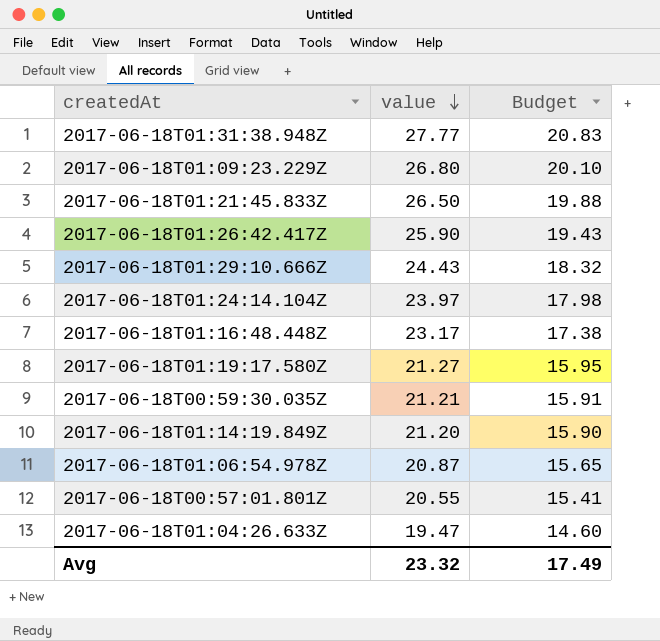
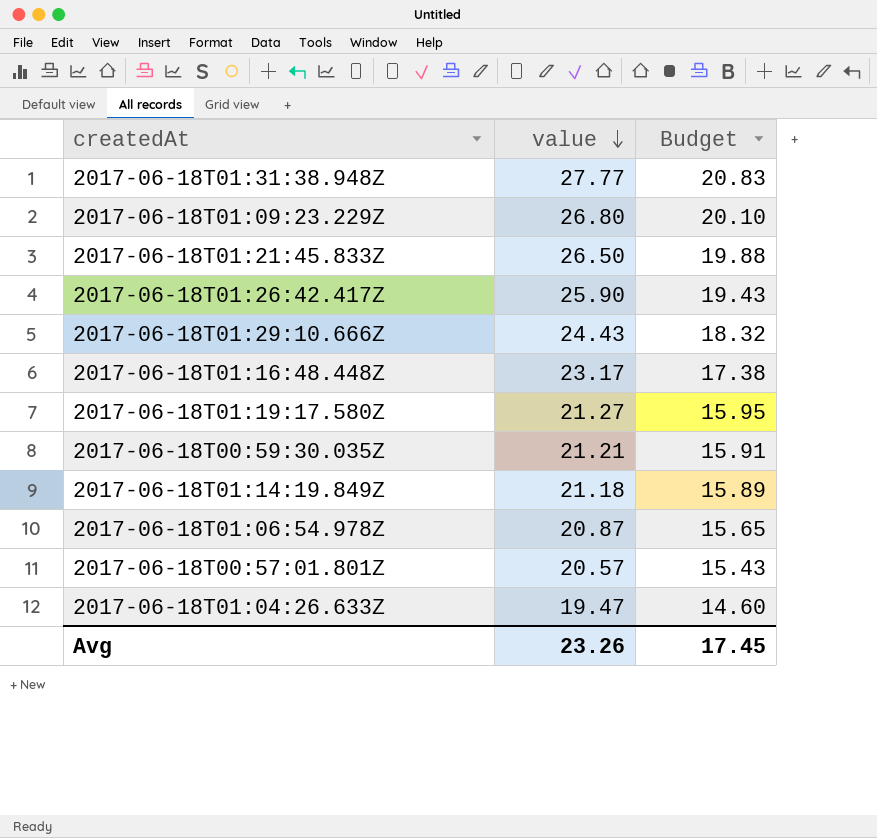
row 2017-06-18T01:24:14.104Z: 23.97 | 17.98 -> none
2017-06-18T01:14:19.849Z | value: 21.20 -> 21.18
2017-06-18T01:14:19.849Z | Budget: 15.90 -> 15.89
2017-06-18T00:57:01.801Z | value: 20.55 -> 20.57
2017-06-18T00:57:01.801Z | Budget: 15.41 -> 15.43
Avg | value: 23.32 -> 23.26
Avg | Budget: 17.49 -> 17.45

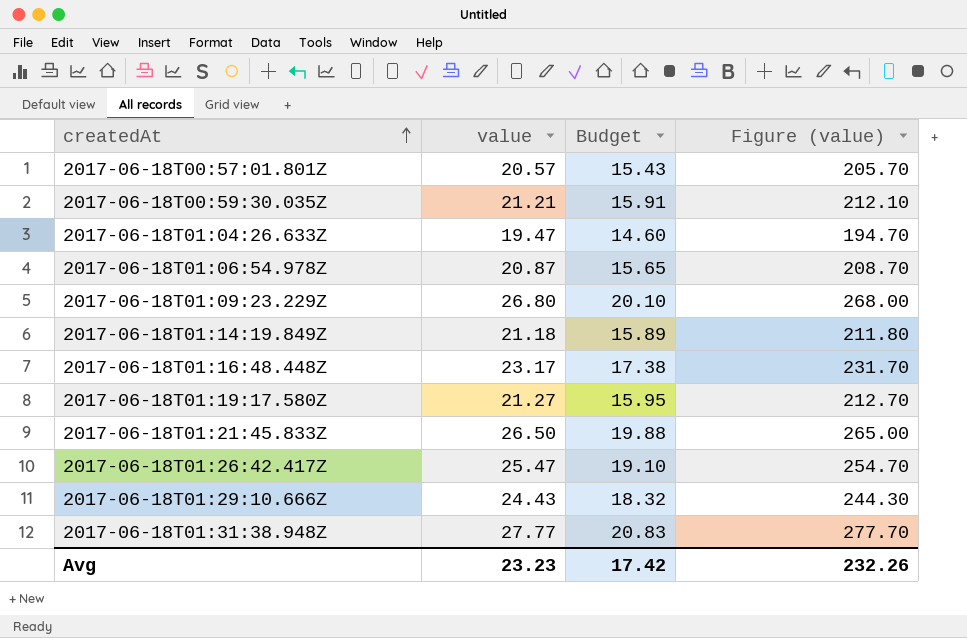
row order: value descending -> createdAt ascending
column Figure (value) | formula: none -> [value] * 10
2017-06-18T01:26:42.417Z | value: 25.90 -> 25.47
2017-06-18T01:26:42.417Z | Budget: 19.43 -> 19.10
Avg | value: 23.26 -> 23.23
Avg | Budget: 17.45 -> 17.42

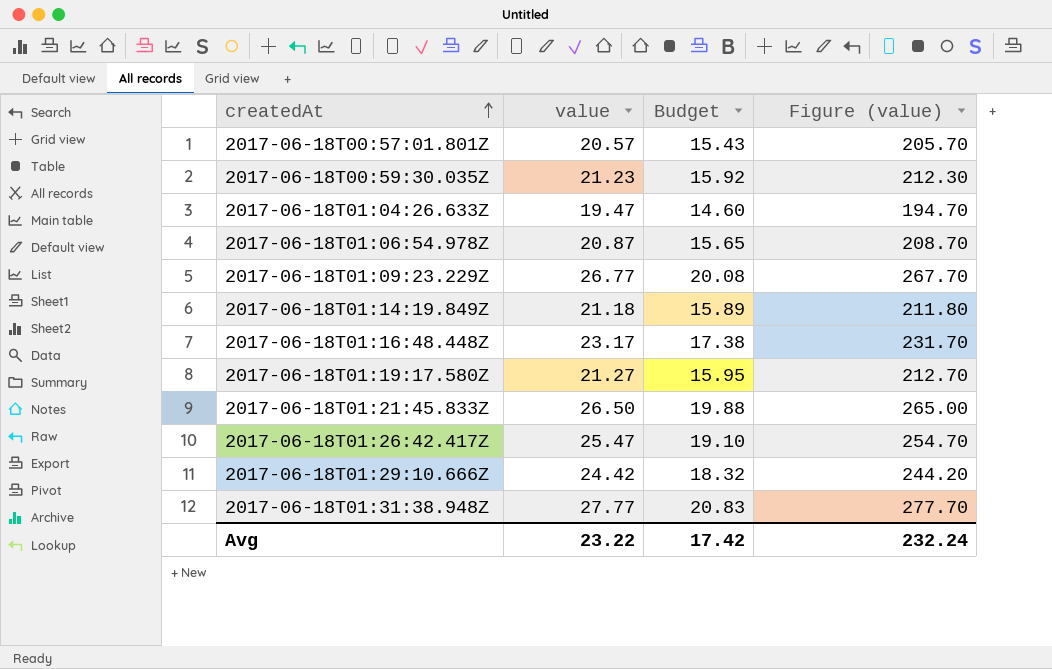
2017-06-18T00:59:30.035Z | value: 21.21 -> 21.23
2017-06-18T00:59:30.035Z | Budget: 15.91 -> 15.92
2017-06-18T00:59:30.035Z | Figure (value): 212.10 -> 212.30
2017-06-18T01:09:23.229Z | value: 26.80 -> 26.77
2017-06-18T01:09:23.229Z | Budget: 20.10 -> 20.08
2017-06-18T01:09:23.229Z | Figure (value): 268.00 -> 267.70
2017-06-18T01:29:10.666Z | value: 24.43 -> 24.42
2017-06-18T01:29:10.666Z | Figure (value): 244.30 -> 244.20
Avg | value: 23.23 -> 23.22
Avg | Figure (value): 232.26 -> 232.24

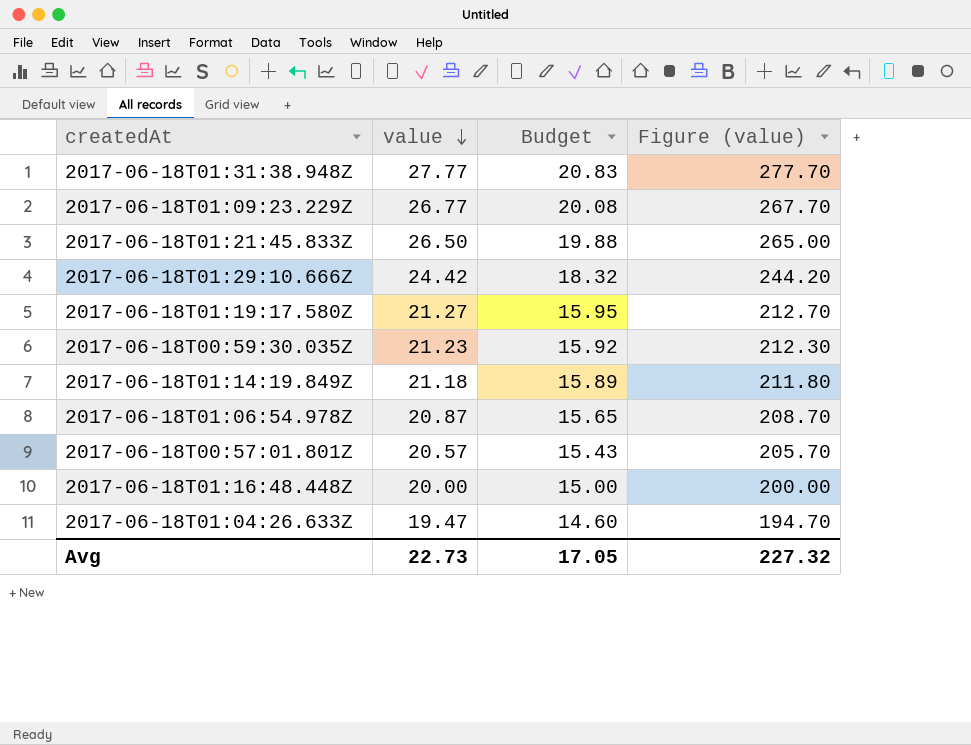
row order: createdAt ascending -> value descending
row 2017-06-18T01:26:42.417Z: 25.47 | 19.10 | 254.70 -> none
2017-06-18T01:16:48.448Z | value: 23.17 -> 20.00
2017-06-18T01:16:48.448Z | Budget: 17.38 -> 15.00
2017-06-18T01:16:48.448Z | Figure (value): 231.70 -> 200.00
Avg | value: 23.22 -> 22.73
Avg | Budget: 17.42 -> 17.05
Avg | Figure (value): 232.24 -> 227.32

